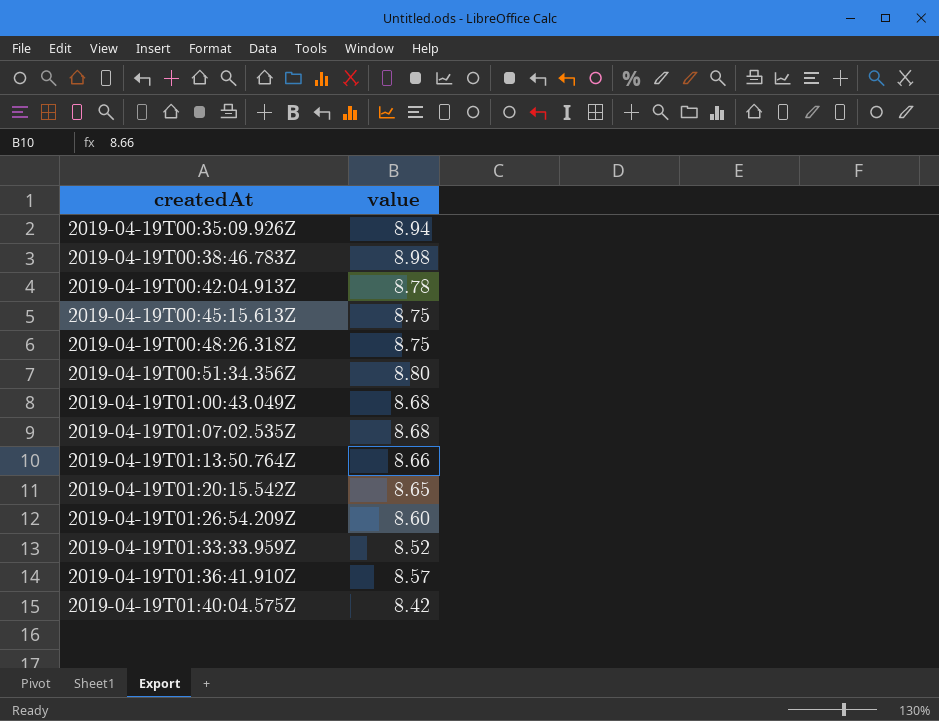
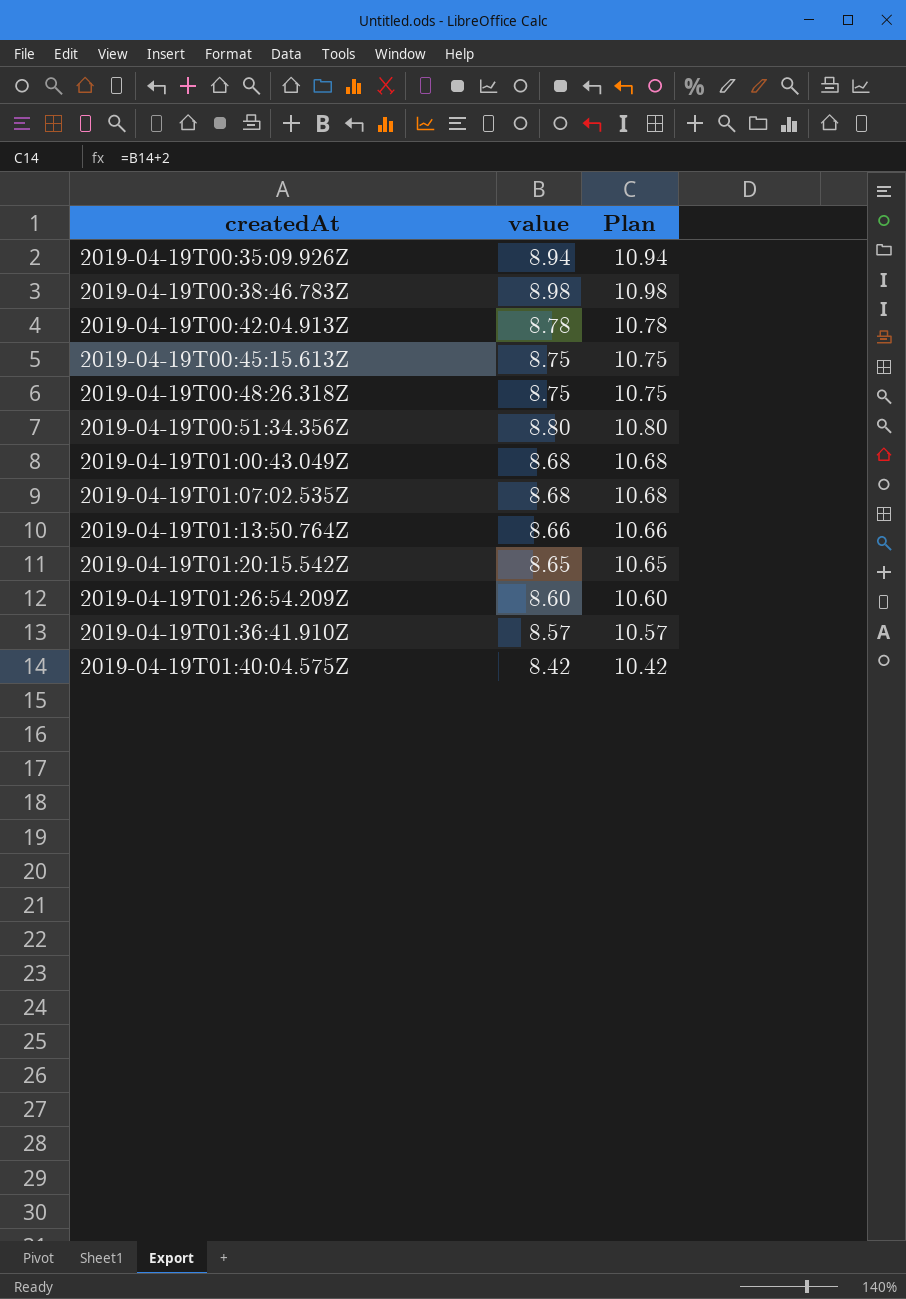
column Plan | formula: none -> [value] + 2
row 2019-04-19T01:33:33.959Z: 8.52 -> none

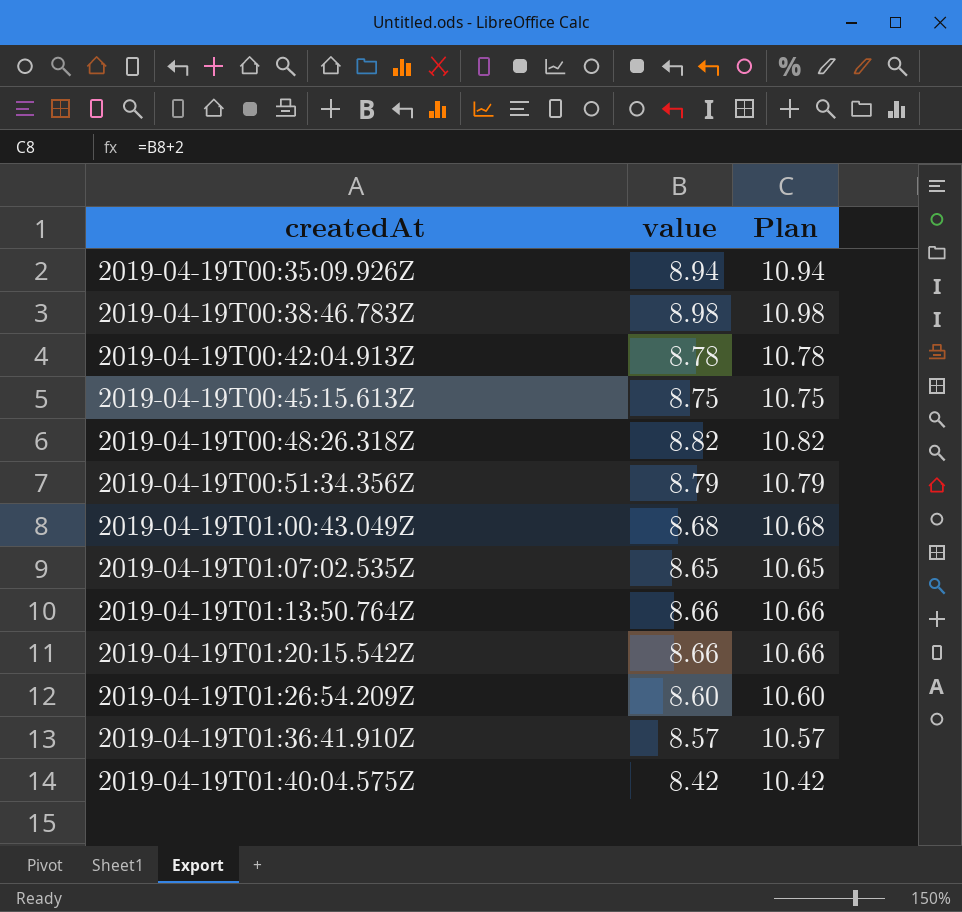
2019-04-19T00:48:26.318Z | value: 8.75 -> 8.82
2019-04-19T00:48:26.318Z | Plan: 10.75 -> 10.82
2019-04-19T00:51:34.356Z | value: 8.80 -> 8.79
2019-04-19T00:51:34.356Z | Plan: 10.80 -> 10.79
2019-04-19T01:07:02.535Z | value: 8.68 -> 8.65
2019-04-19T01:07:02.535Z | Plan: 10.68 -> 10.65
2019-04-19T01:20:15.542Z | value: 8.65 -> 8.66
2019-04-19T01:20:15.542Z | Plan: 10.65 -> 10.66

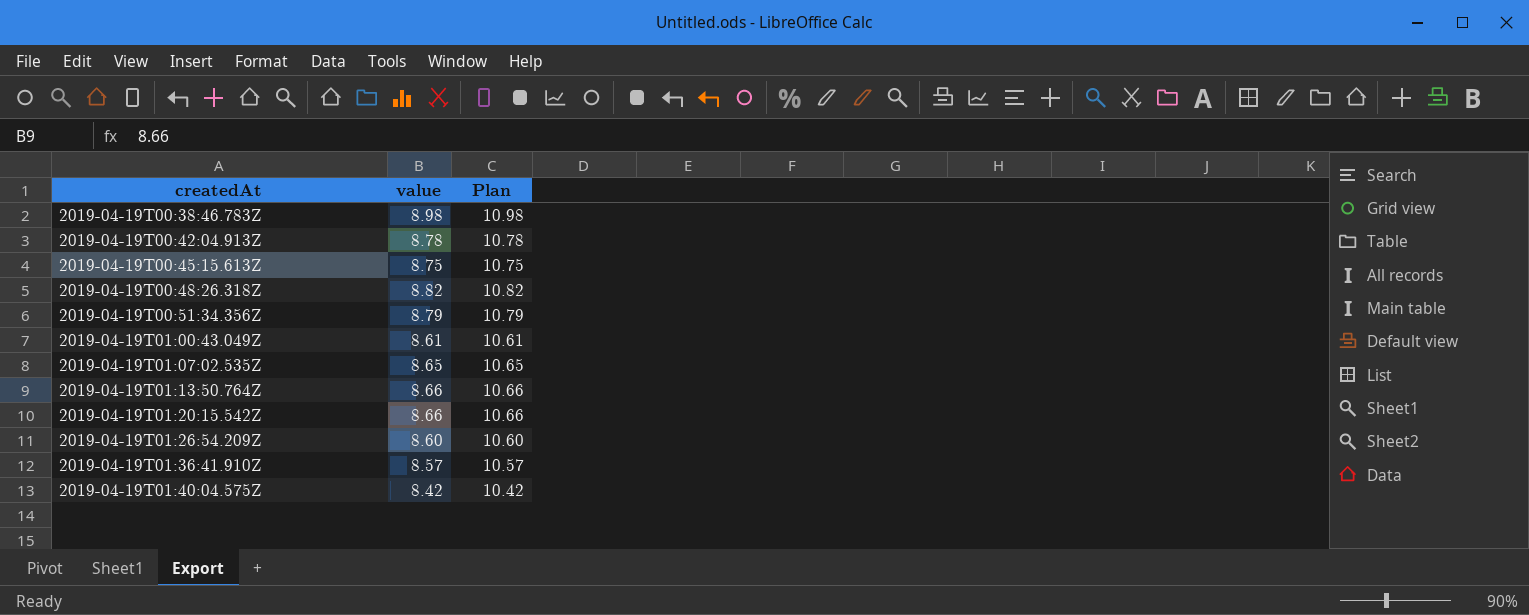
row 2019-04-19T00:35:09.926Z: 8.94 | 10.94 -> none
2019-04-19T01:00:43.049Z | value: 8.68 -> 8.61
2019-04-19T01:00:43.049Z | Plan: 10.68 -> 10.61

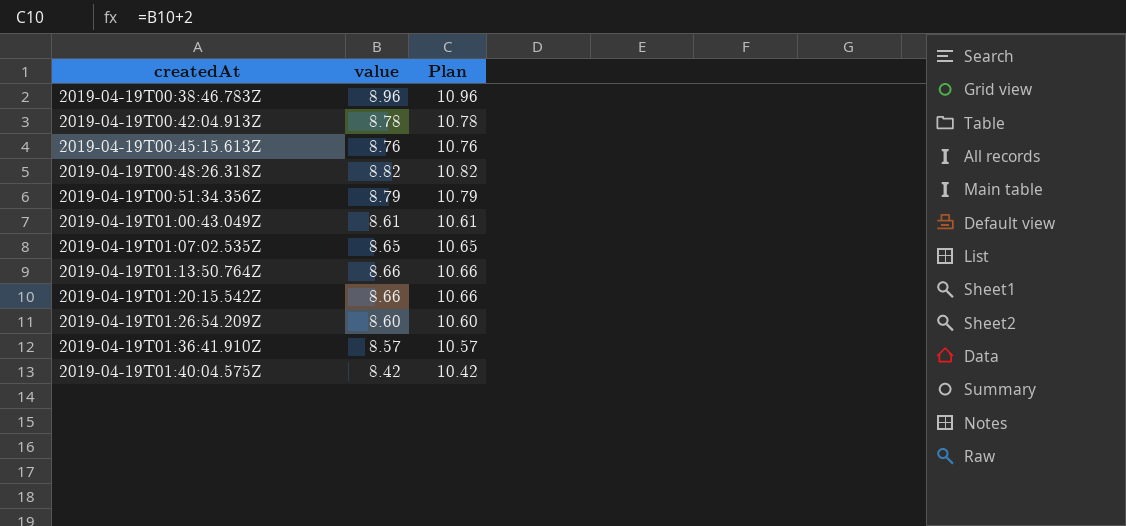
2019-04-19T00:38:46.783Z | value: 8.98 -> 8.96
2019-04-19T00:38:46.783Z | Plan: 10.98 -> 10.96
2019-04-19T00:45:15.613Z | value: 8.75 -> 8.76
2019-04-19T00:45:15.613Z | Plan: 10.75 -> 10.76

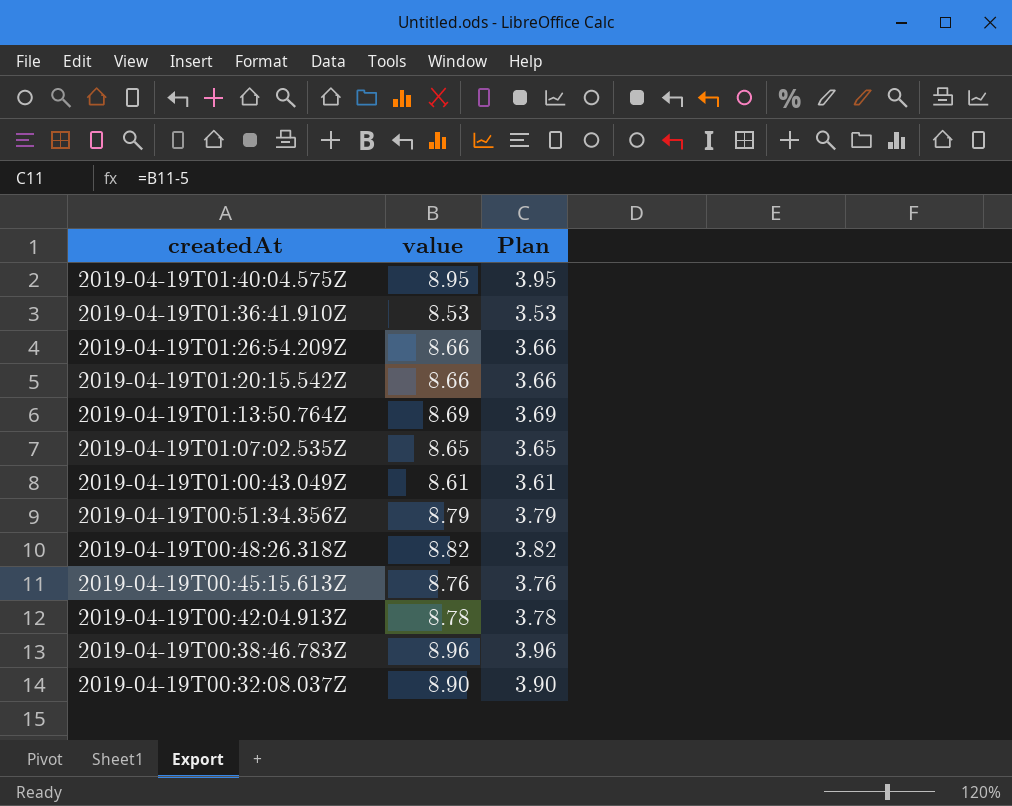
row order: createdAt ascending -> createdAt descending
column Plan | formula: [value] + 2 -> [value] - 5
2019-04-19T01:40:04.575Z | value: 8.42 -> 8.95
2019-04-19T01:36:41.910Z | value: 8.57 -> 8.53
2019-04-19T01:26:54.209Z | value: 8.60 -> 8.66
2019-04-19T01:13:50.764Z | value: 8.66 -> 8.69
row 2019-04-19T00:32:08.037Z: none -> 8.90 | 3.90

